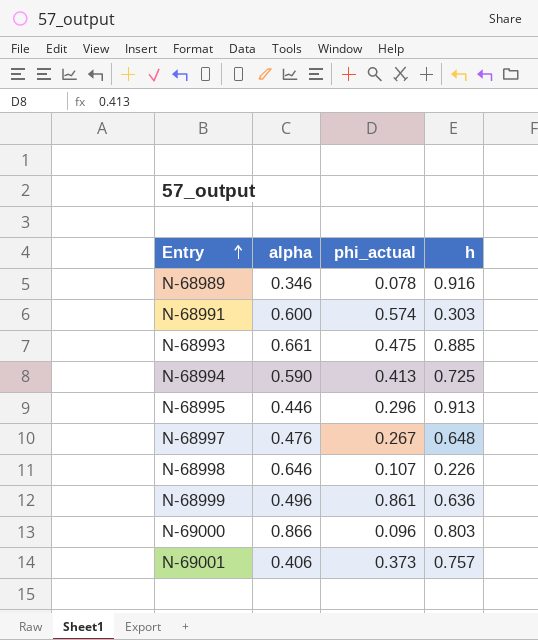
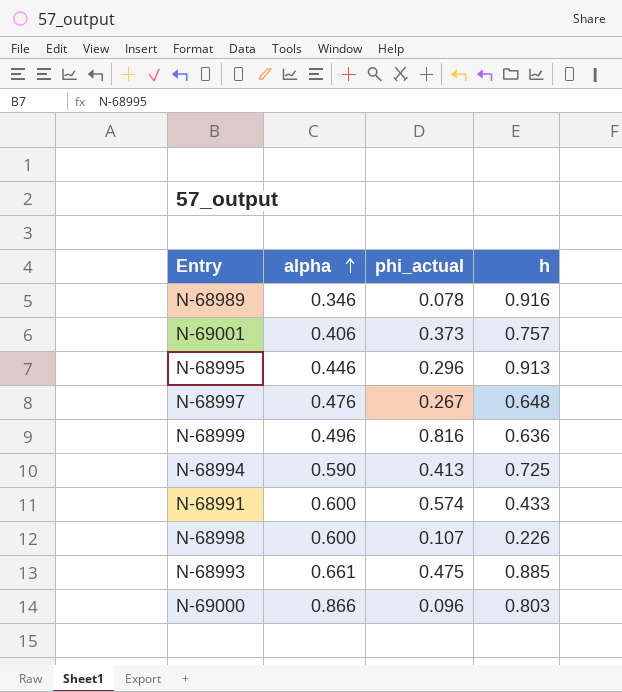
row order: Entry ascending -> alpha ascending
N-68999 | phi_actual: 0.861 -> 0.816
N-68991 | h: 0.303 -> 0.433
N-68998 | alpha: 0.646 -> 0.600

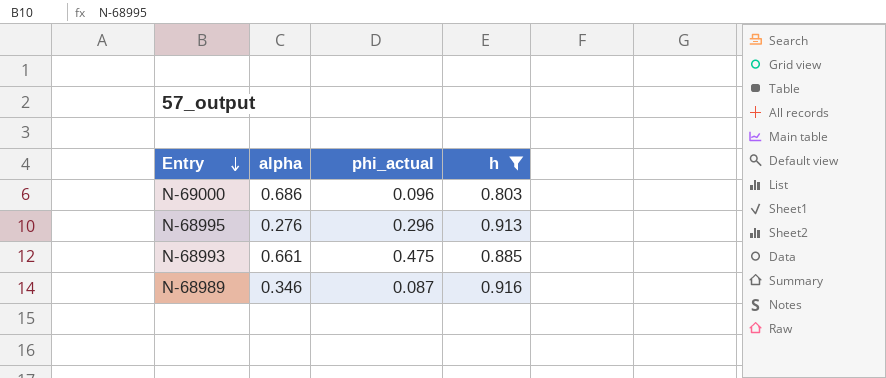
filter: none -> h >= 0.803
row order: alpha ascending -> Entry descending
N-69000 | alpha: 0.866 -> 0.686
N-68995 | alpha: 0.446 -> 0.276
N-68989 | phi_actual: 0.078 -> 0.087

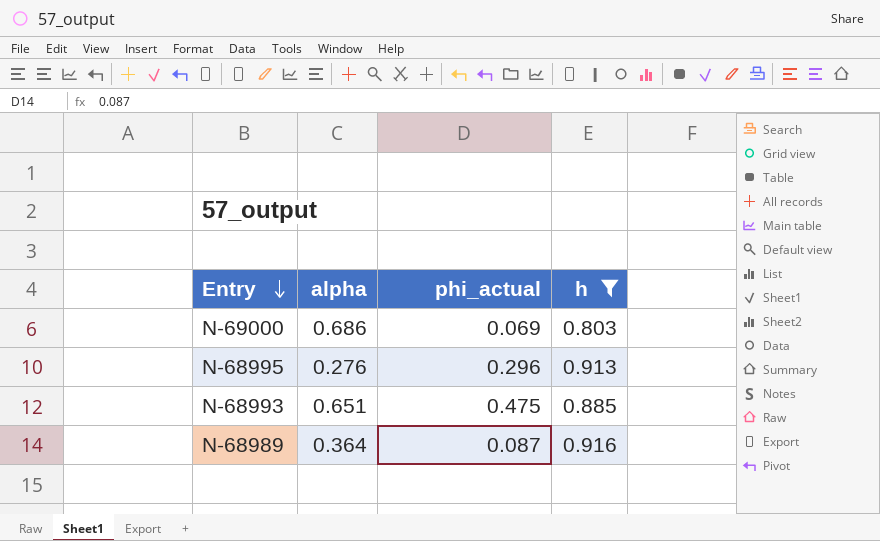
N-69000 | phi_actual: 0.096 -> 0.069
N-68993 | alpha: 0.661 -> 0.651
N-68989 | alpha: 0.346 -> 0.364

